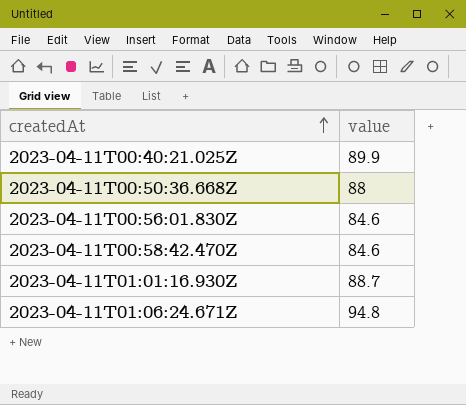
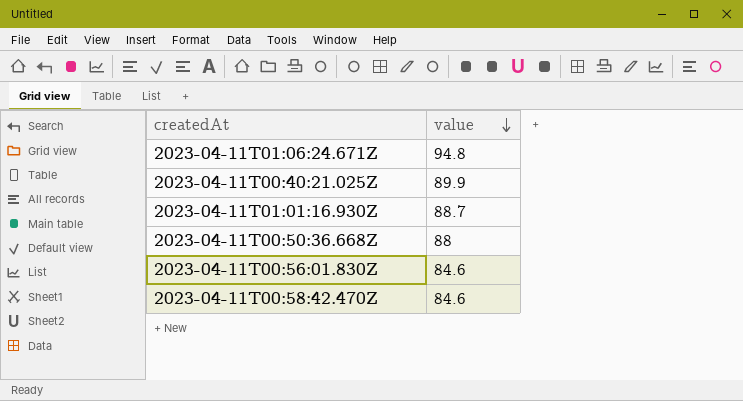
row order: createdAt ascending -> value descending

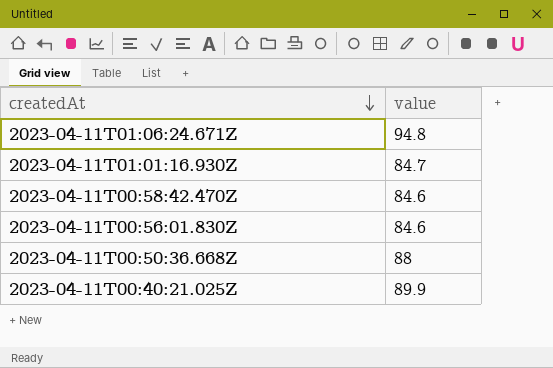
row order: value descending -> createdAt descending
2023-04-11T01:01:16.930Z | value: 88.7 -> 84.7

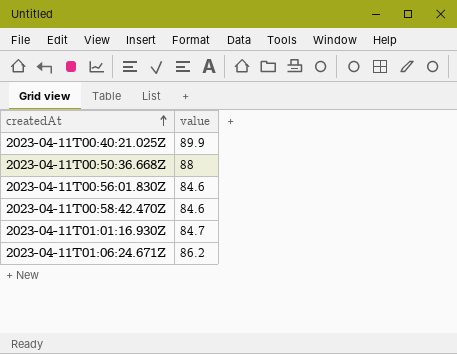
row order: createdAt descending -> createdAt ascending
2023-04-11T01:06:24.671Z | value: 94.8 -> 86.2

